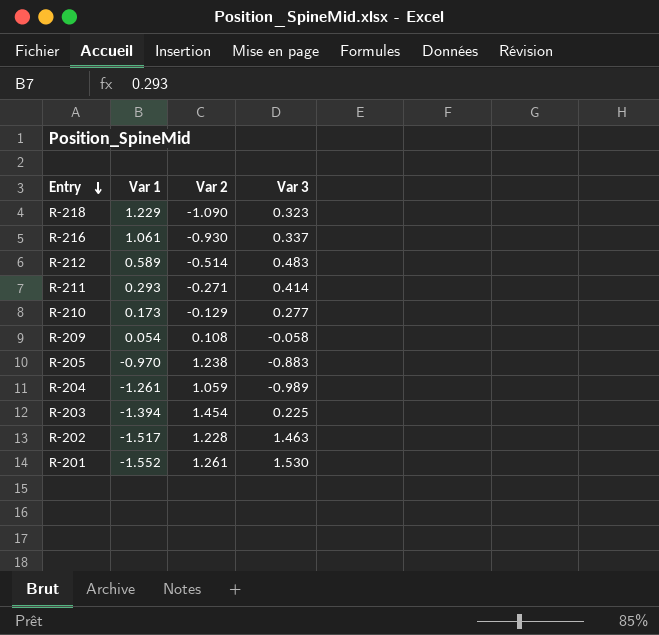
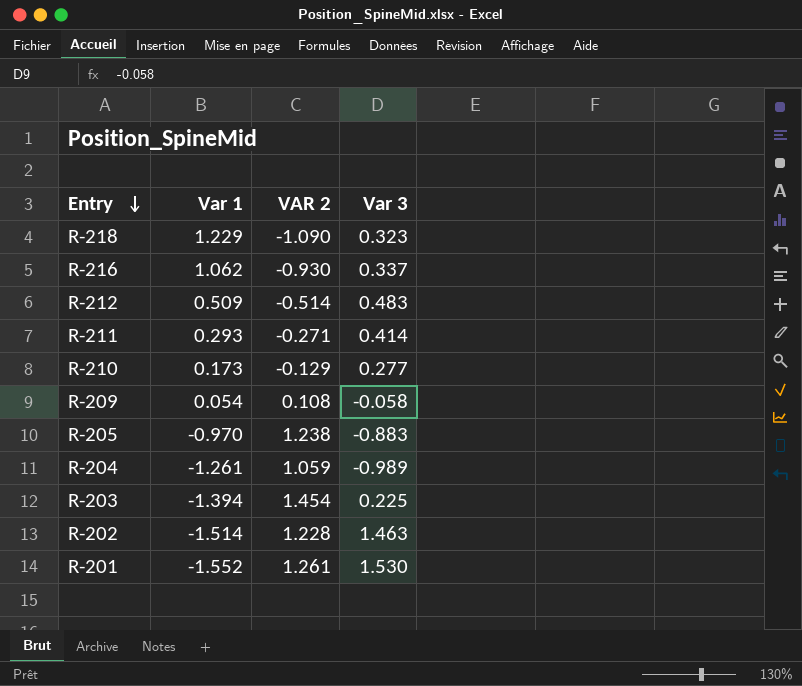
column name: Var 2 -> VAR 2
R-216 | Var 1: 1.061 -> 1.062
R-212 | Var 1: 0.589 -> 0.509
R-202 | Var 1: -1.517 -> -1.514

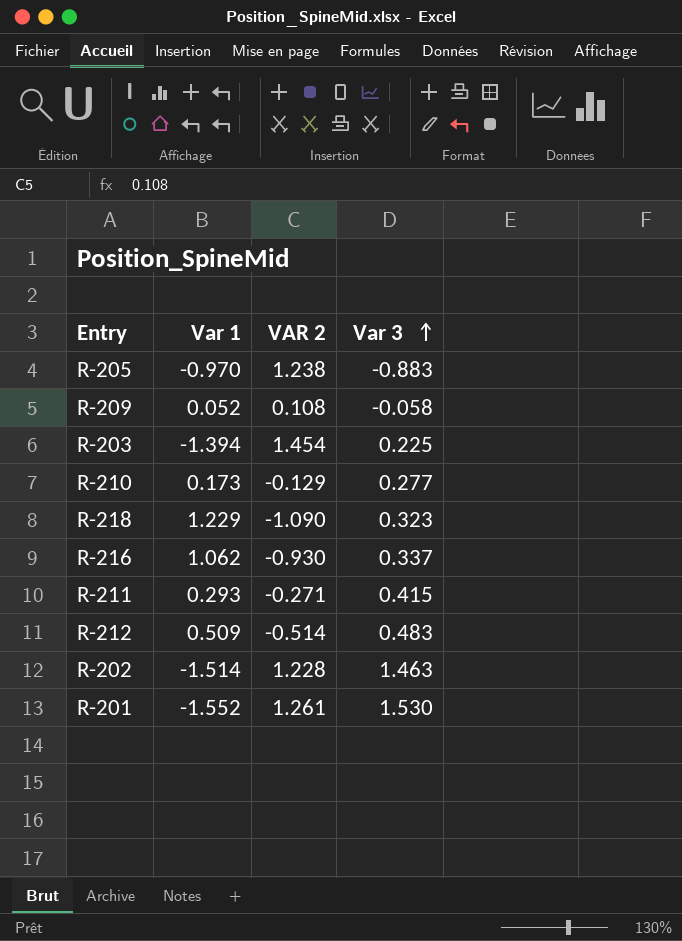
row order: Entry descending -> Var 3 ascending
row R-204: -1.261 | 1.059 | -0.989 -> none
R-209 | Var 1: 0.054 -> 0.052
R-211 | Var 3: 0.414 -> 0.415

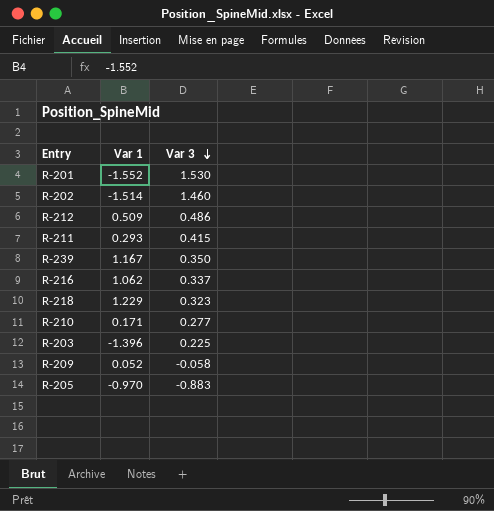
row order: Var 3 ascending -> Var 3 descending
column VAR 2 | position: 3 -> none
R-202 | Var 3: 1.463 -> 1.460
R-212 | Var 3: 0.483 -> 0.486
row R-239: none -> 1.167 | 0.350
R-210 | Var 1: 0.173 -> 0.171
R-203 | Var 1: -1.394 -> -1.396

